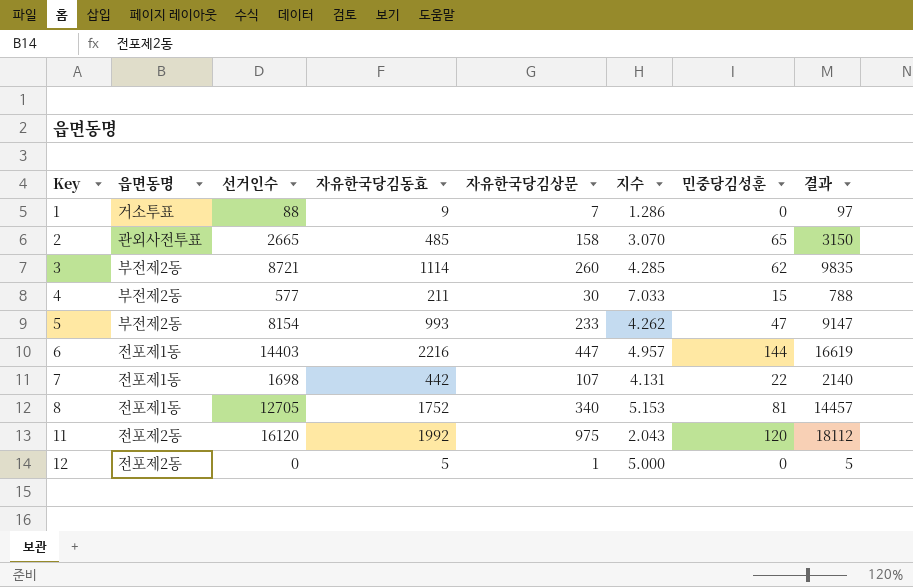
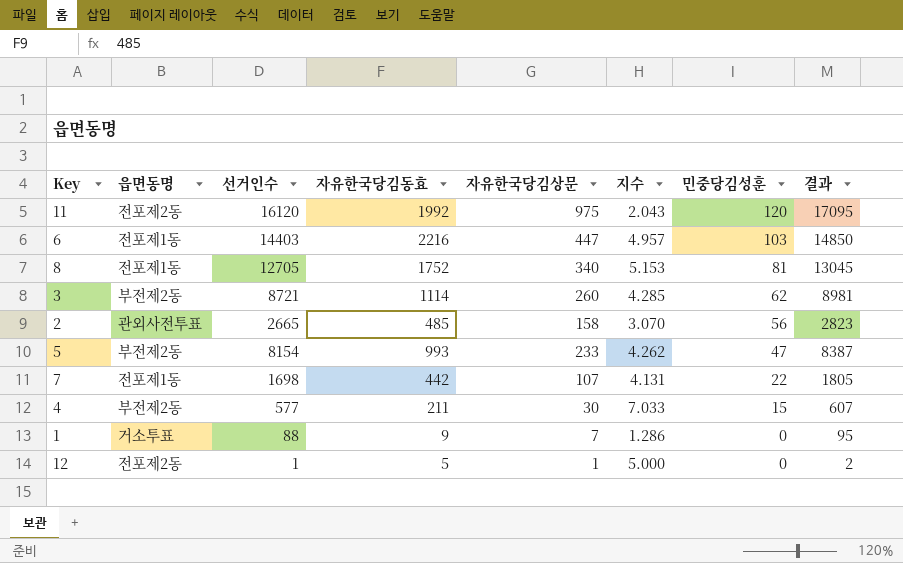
row order: Key ascending -> 민중당김성훈 descending
column 결과 | formula: [선거인수] + [자유한국당김동효] -> [선거인수] + [자유한국당김상문]
6 | 민중당김성훈: 144 -> 103
2 | 민중당김성훈: 65 -> 56
12 | 선거인수: 0 -> 1

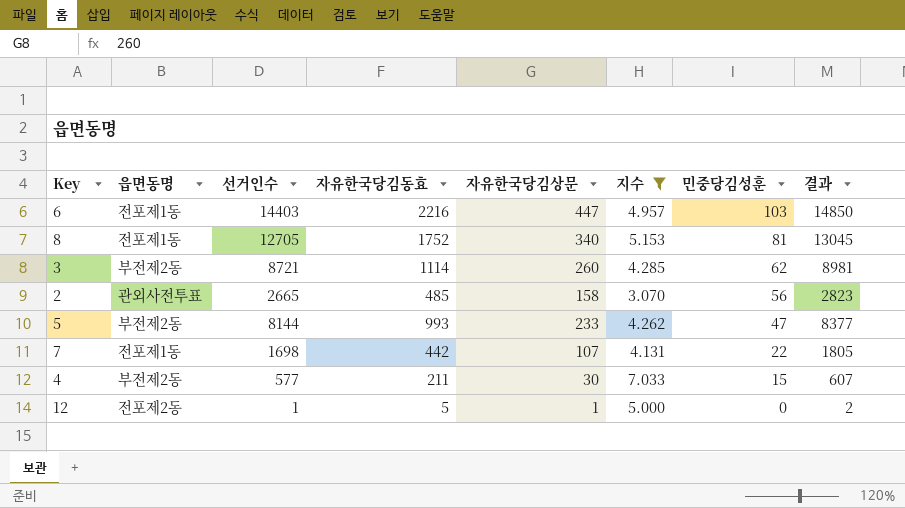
filter: none -> 지수 >= 3.070
5 | 선거인수: 8154 -> 8144
5 | 결과: 8387 -> 8377

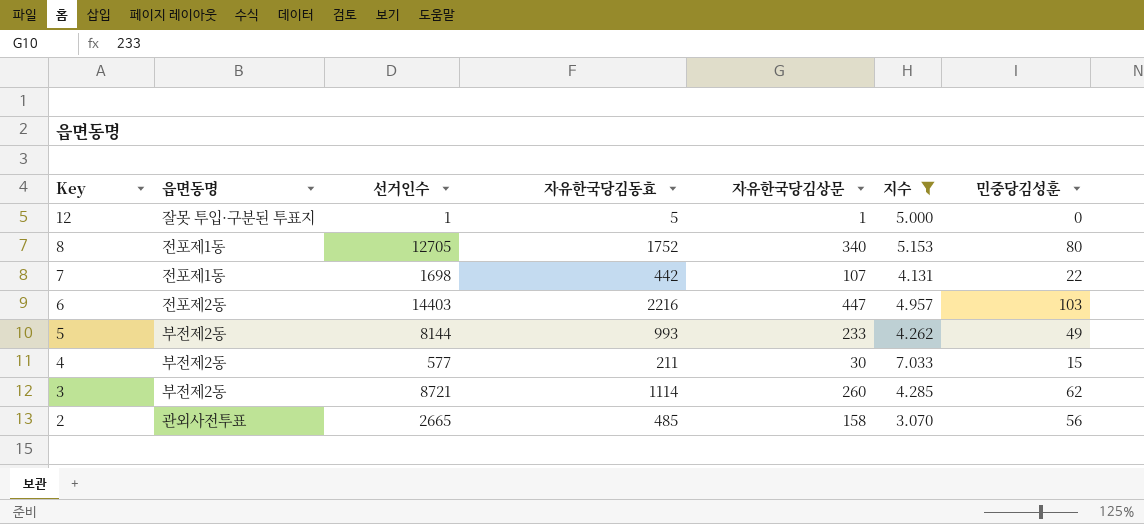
row order: 민중당김성훈 descending -> Key descending
column 결과 | formula: [선거인수] + [자유한국당김상문] -> none
12 | 읍면동명: 전포제2동 -> 잘못 투입·구분된 투표지
8 | 민중당김성훈: 81 -> 80
6 | 읍면동명: 전포제1동 -> 전포제2동
5 | 민중당김성훈: 47 -> 49

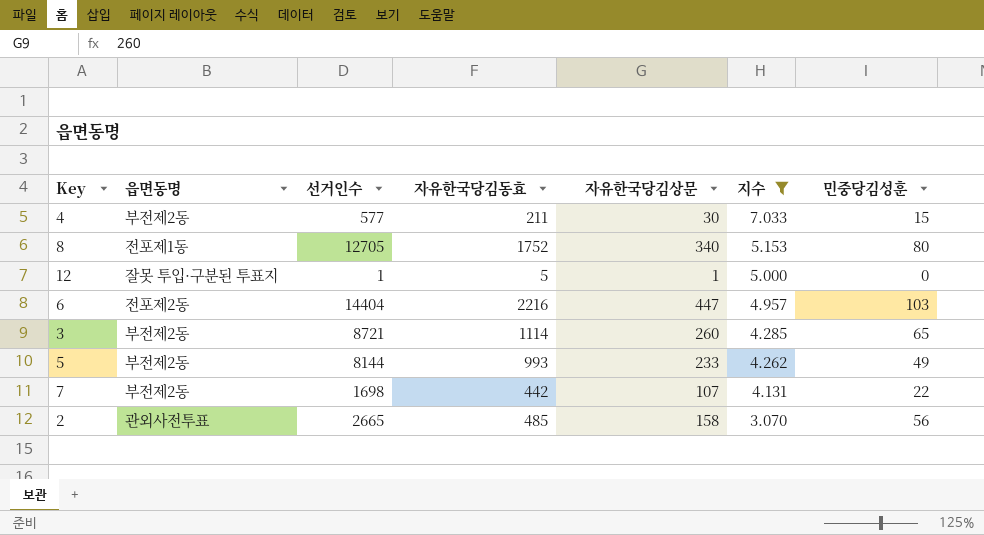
row order: Key descending -> 지수 descending
6 | 선거인수: 14403 -> 14404
3 | 민중당김성훈: 62 -> 65
7 | 읍면동명: 전포제1동 -> 부전제2동

